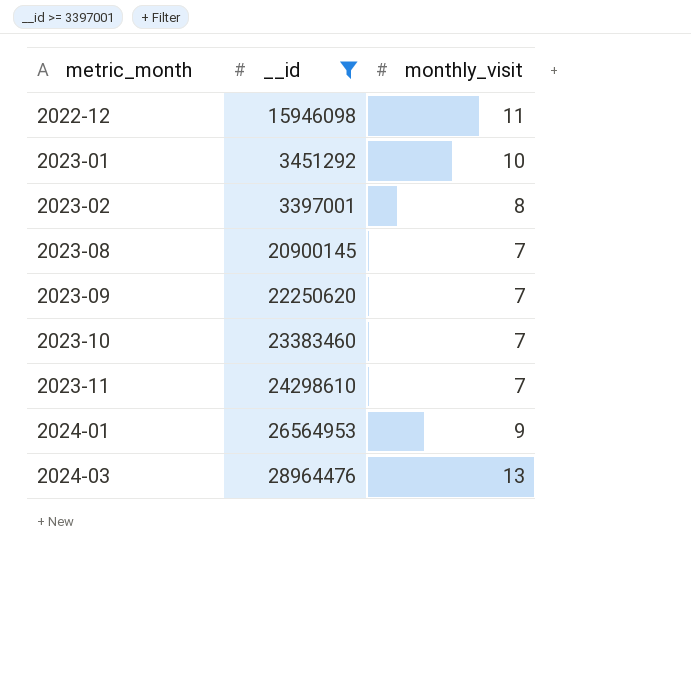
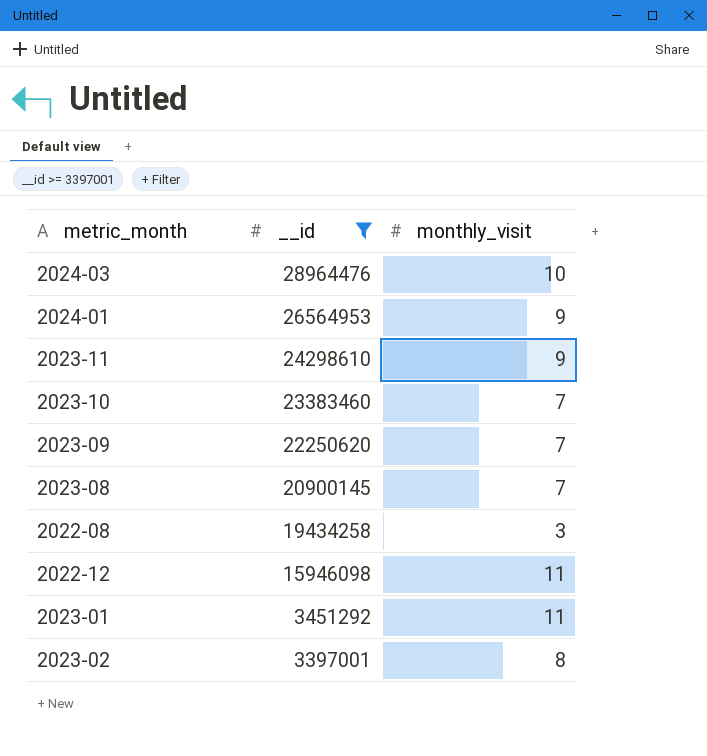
row order: metric_month ascending -> __id descending
2024-03 | monthly_visit: 13 -> 10
2023-11 | monthly_visit: 7 -> 9
row 2022-08: none -> 19434258 | 3
2023-01 | monthly_visit: 10 -> 11

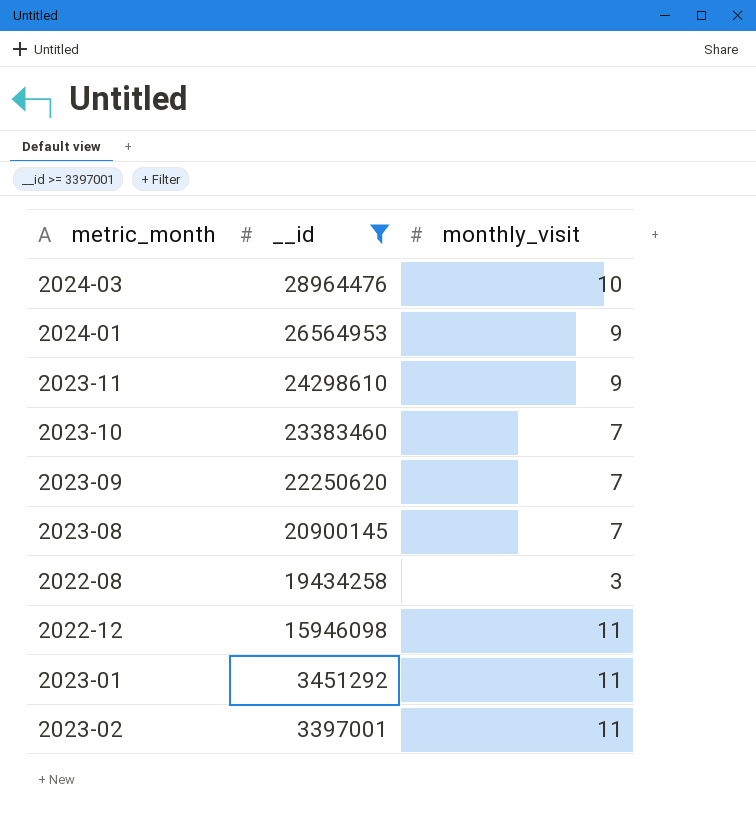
2023-02 | monthly_visit: 8 -> 11

